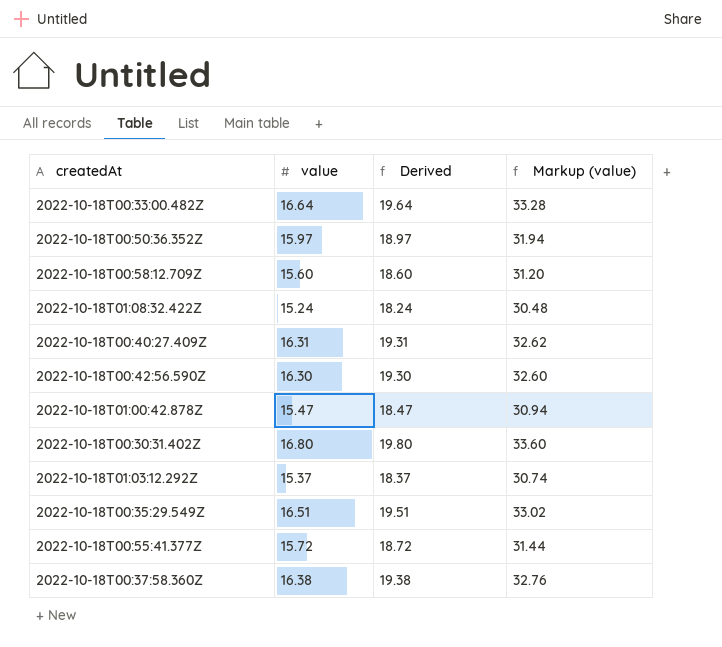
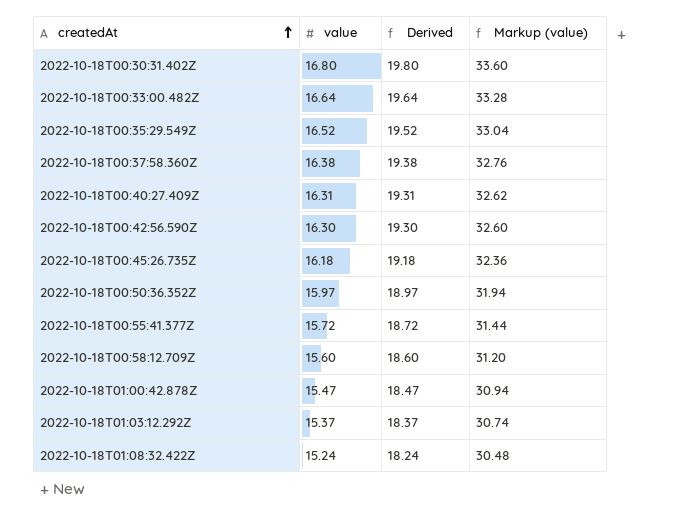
row order: none -> createdAt ascending
2022-10-18T00:35:29.549Z | value: 16.51 -> 16.52
2022-10-18T00:35:29.549Z | Derived: 19.51 -> 19.52
2022-10-18T00:35:29.549Z | Markup (value): 33.02 -> 33.04
row 2022-10-18T00:45:26.735Z: none -> 16.18 | 19.18 | 32.36

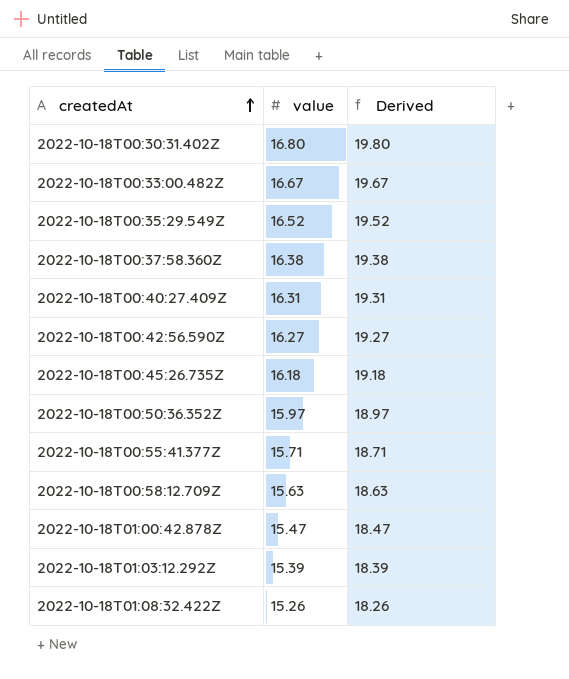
column Markup (value) | formula: [value] * 2 -> none
2022-10-18T00:33:00.482Z | value: 16.64 -> 16.67
2022-10-18T00:33:00.482Z | Derived: 19.64 -> 19.67
2022-10-18T00:42:56.590Z | value: 16.30 -> 16.27
2022-10-18T00:42:56.590Z | Derived: 19.30 -> 19.27
2022-10-18T00:55:41.377Z | value: 15.72 -> 15.71
2022-10-18T00:55:41.377Z | Derived: 18.72 -> 18.71
2022-10-18T00:58:12.709Z | value: 15.60 -> 15.63
2022-10-18T00:58:12.709Z | Derived: 18.60 -> 18.63
2022-10-18T01:03:12.292Z | value: 15.37 -> 15.39
2022-10-18T01:03:12.292Z | Derived: 18.37 -> 18.39
2022-10-18T01:08:32.422Z | value: 15.24 -> 15.26
2022-10-18T01:08:32.422Z | Derived: 18.24 -> 18.26

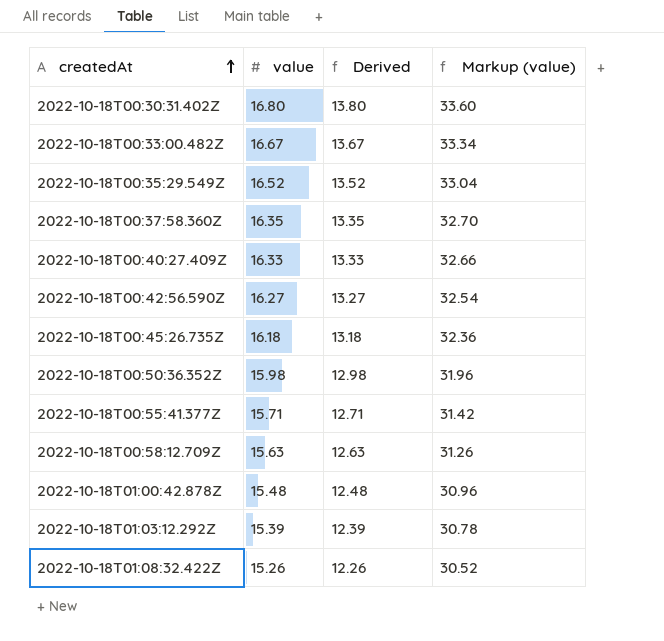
column Derived | formula: [value] + 3 -> [value] - 3
column Markup (value) | formula: none -> [value] * 2
2022-10-18T00:37:58.360Z | value: 16.38 -> 16.35
2022-10-18T00:40:27.409Z | value: 16.31 -> 16.33
2022-10-18T00:50:36.352Z | value: 15.97 -> 15.98
2022-10-18T01:00:42.878Z | value: 15.47 -> 15.48

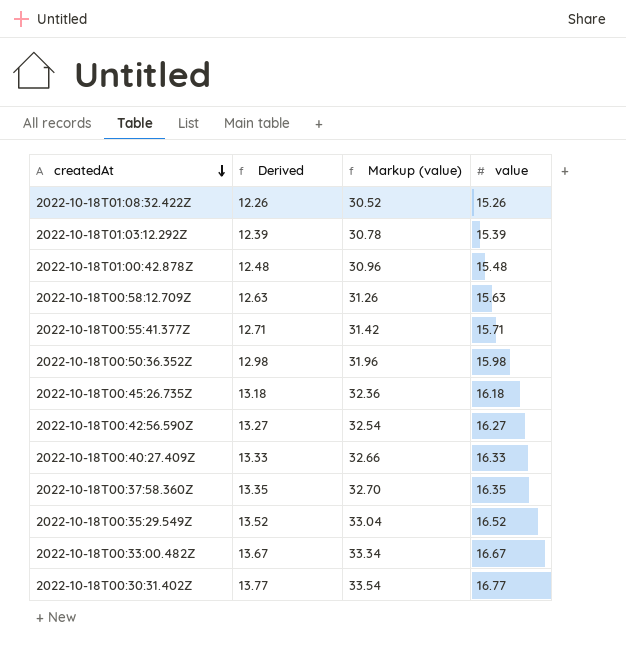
row order: createdAt ascending -> createdAt descending
column value | position: 2 -> 4
2022-10-18T00:30:31.402Z | Derived: 13.80 -> 13.77
2022-10-18T00:30:31.402Z | Markup (value): 33.60 -> 33.54
2022-10-18T00:30:31.402Z | value: 16.80 -> 16.77

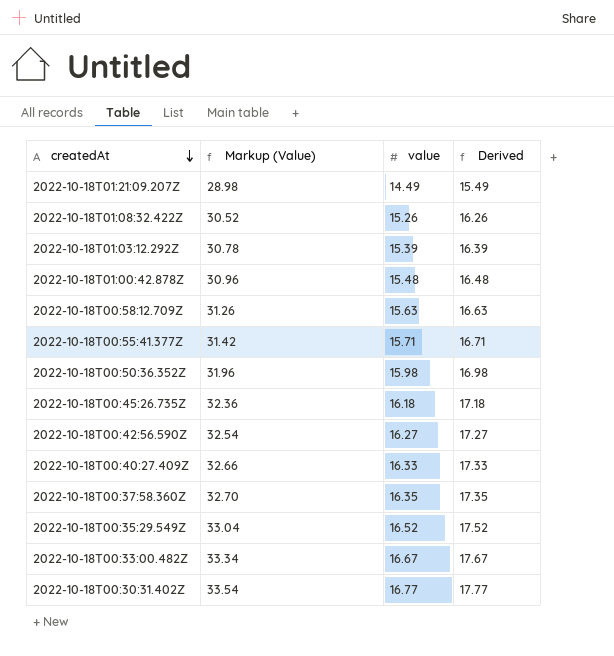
column name: Markup (value) -> Markup (Value)
column Derived | formula: [value] - 3 -> [value] + 1
column Derived | position: 2 -> 4
row 2022-10-18T01:21:09.207Z: none -> 28.98 | 14.49 | 15.49

